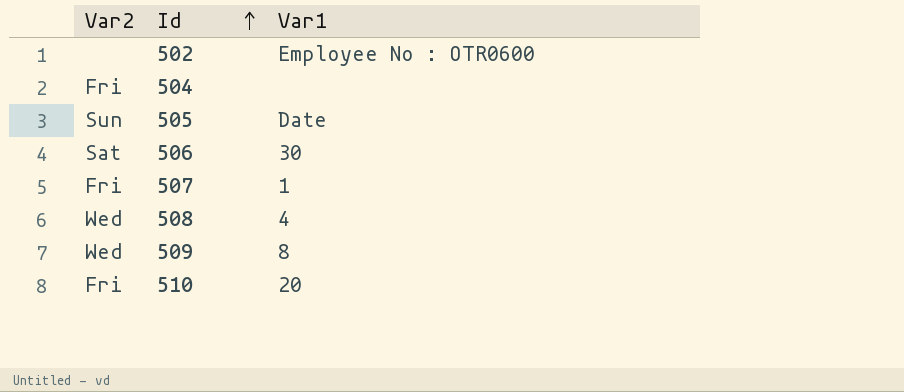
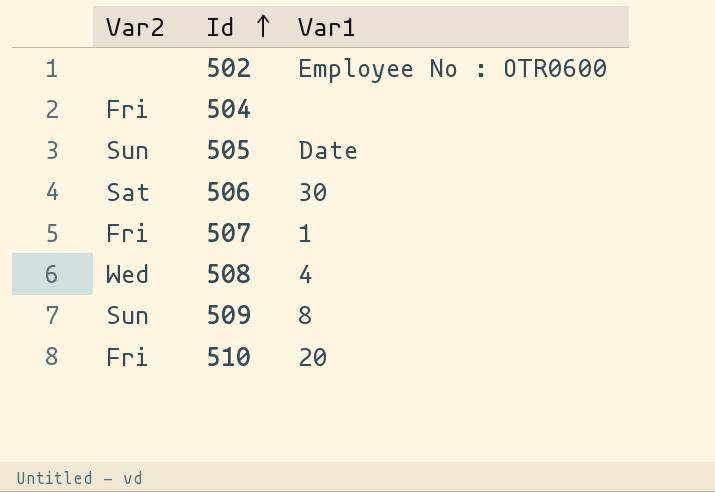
509 | Var2: Wed -> Sun

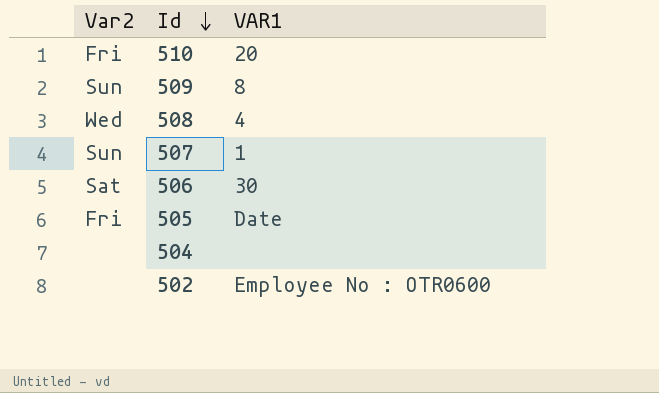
row order: Id ascending -> Id descending
column name: Var1 -> VAR1
507 | Var2: Fri -> Sun
505 | Var2: Sun -> Fri
504 | Var2: Fri -> none

